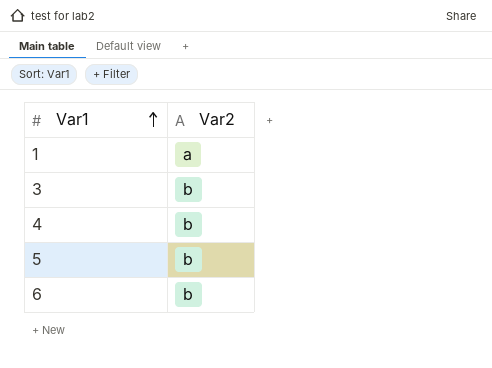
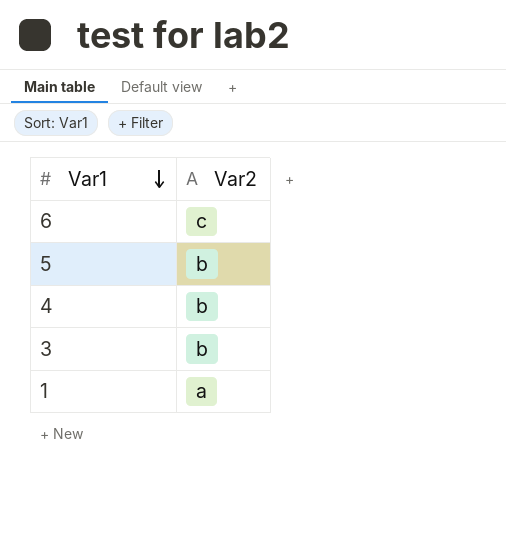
row order: Var1 ascending -> Var1 descending
6 | Var2: b -> c

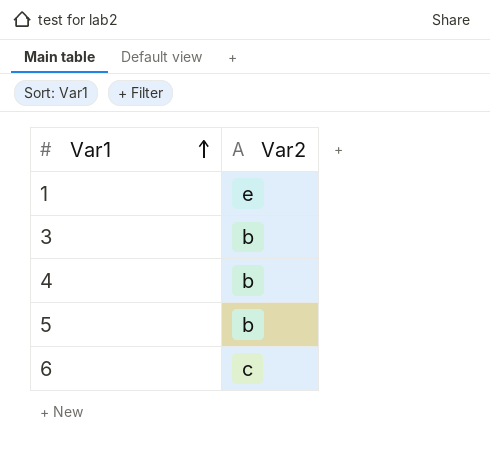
row order: Var1 descending -> Var1 ascending
1 | Var2: a -> e

